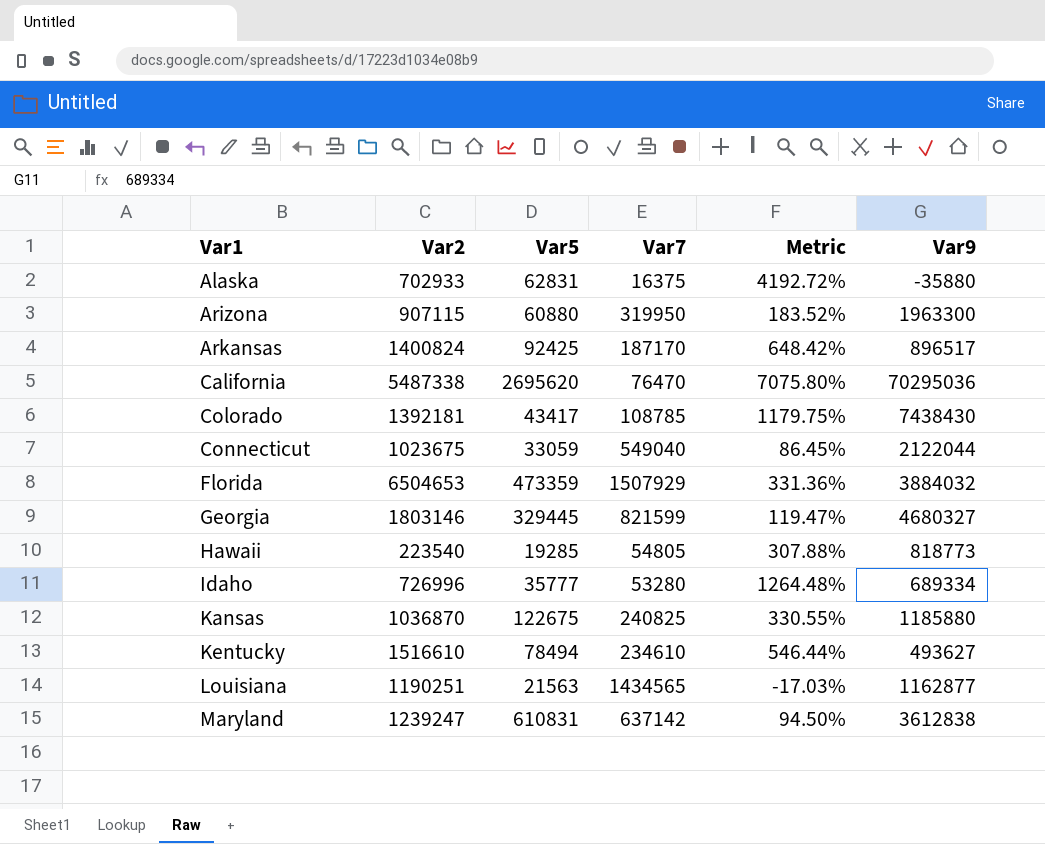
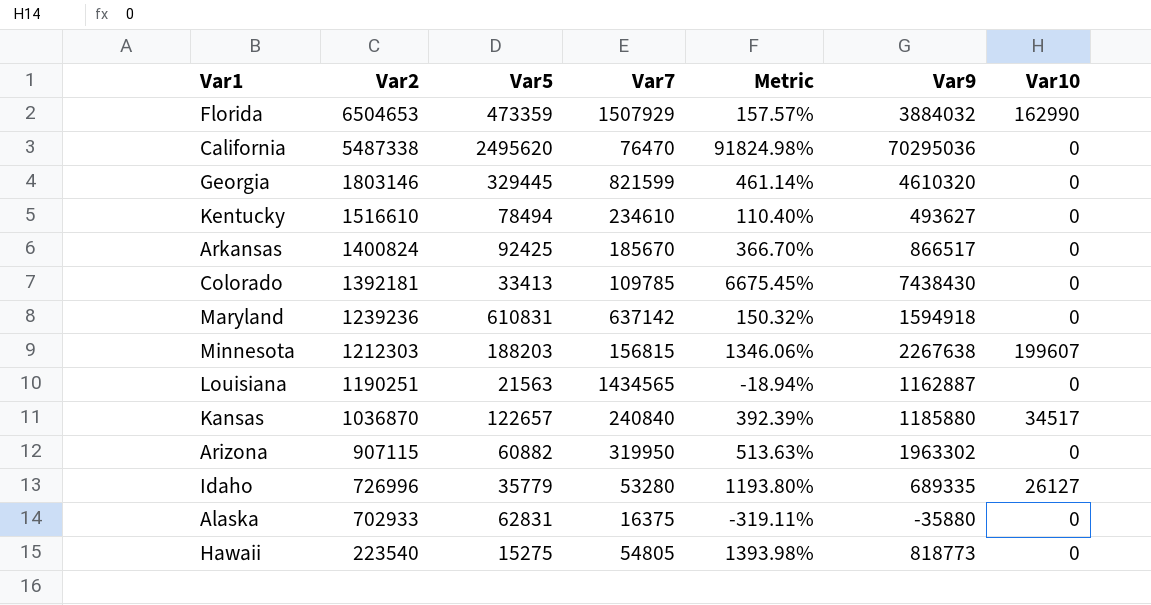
row order: Var1 ascending -> Var2 descending
column Metric | formula: ([Var2] - [Var7]) / [Var7] -> ([Var9] - [Var7]) / [Var7]
column Var10 | position: none -> 7
row Connecticut: 1023675 | 33059 | 549040 | 86.45% | 2122044 -> none
California | Var5: 2695620 -> 2495620
Georgia | Var9: 4680327 -> 4610320
Arkansas | Var7: 187170 -> 185670
Arkansas | Var9: 896517 -> 866517
Colorado | Var5: 43417 -> 33413
Colorado | Var7: 108785 -> 109785
Maryland | Var2: 1239247 -> 1239236
Maryland | Var9: 3612838 -> 1594918
row Minnesota: none -> 1212303 | 188203 | 156815 | 1346.06% | 2267638 | 199607
Louisiana | Var9: 1162877 -> 1162887
Kansas | Var5: 122675 -> 122657
Kansas | Var7: 240825 -> 240840
Arizona | Var5: 60880 -> 60882
Arizona | Var9: 1963300 -> 1963302
Idaho | Var5: 35777 -> 35779
Idaho | Var9: 689334 -> 689335
Hawaii | Var5: 19285 -> 15275

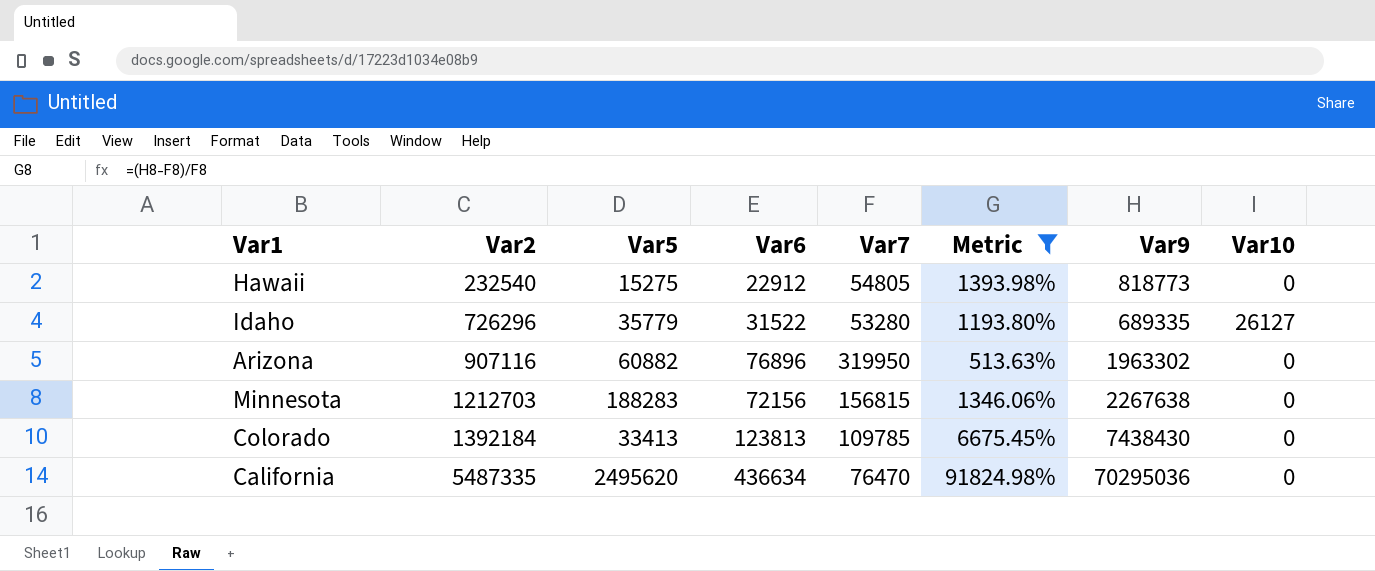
filter: none -> Metric >= 513.63%
row order: Var2 descending -> Var2 ascending
column Var6 | position: none -> 4
Hawaii | Var2: 223540 -> 232540
Idaho | Var2: 726996 -> 726296
Arizona | Var2: 907115 -> 907116
Minnesota | Var2: 1212303 -> 1212703
Minnesota | Var5: 188203 -> 188283
Minnesota | Var10: 199607 -> 0
Colorado | Var2: 1392181 -> 1392184
California | Var2: 5487338 -> 5487335

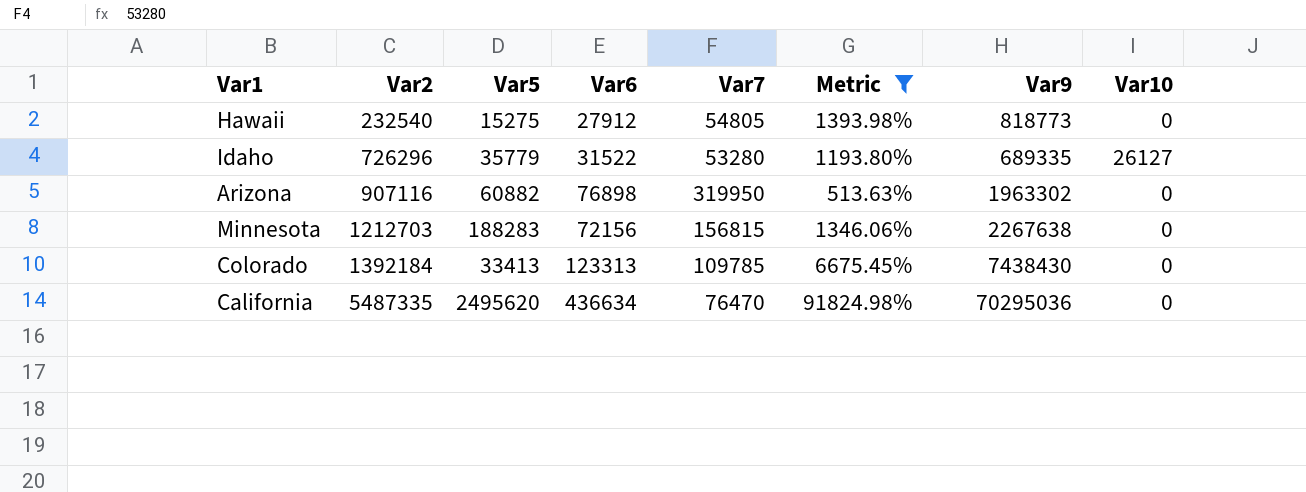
Hawaii | Var6: 22912 -> 27912
Arizona | Var6: 76896 -> 76898
Colorado | Var6: 123813 -> 123313

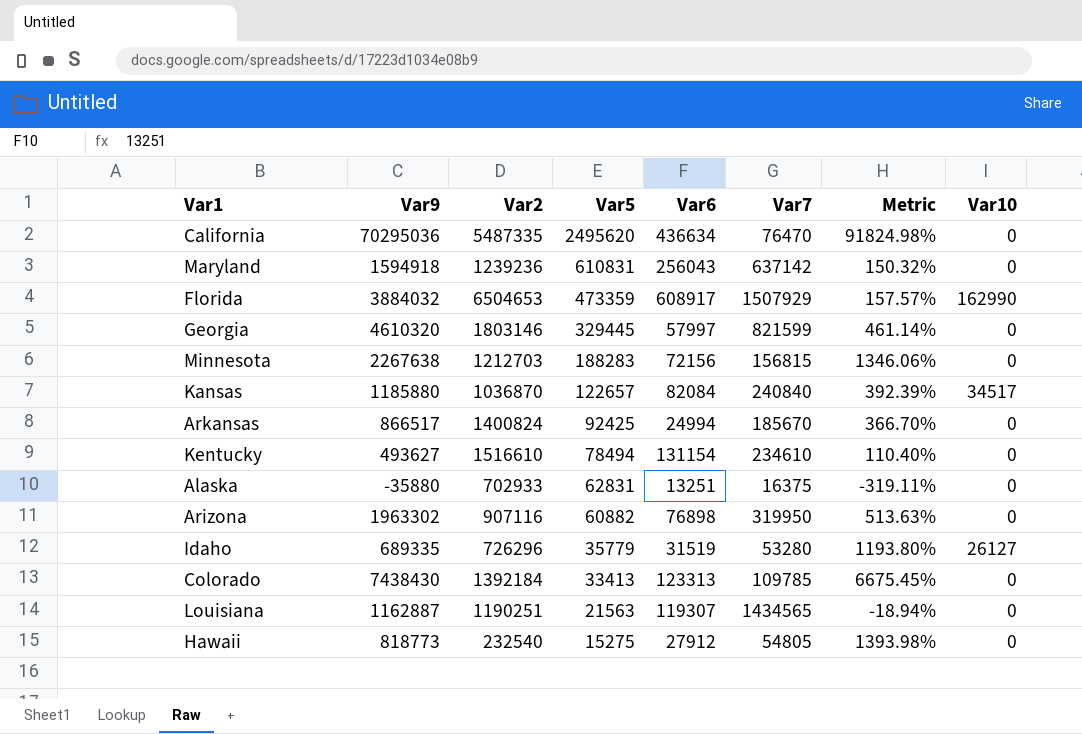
filter: Metric >= 513.63% -> none
row order: Var2 ascending -> Var5 descending
column Var9 | position: 7 -> 2
Idaho | Var6: 31522 -> 31519

